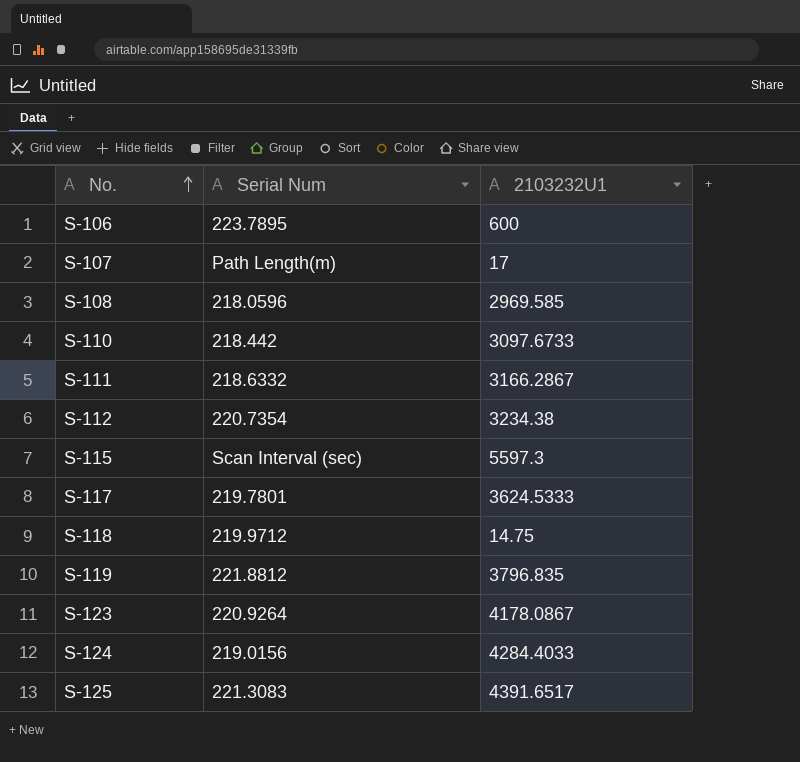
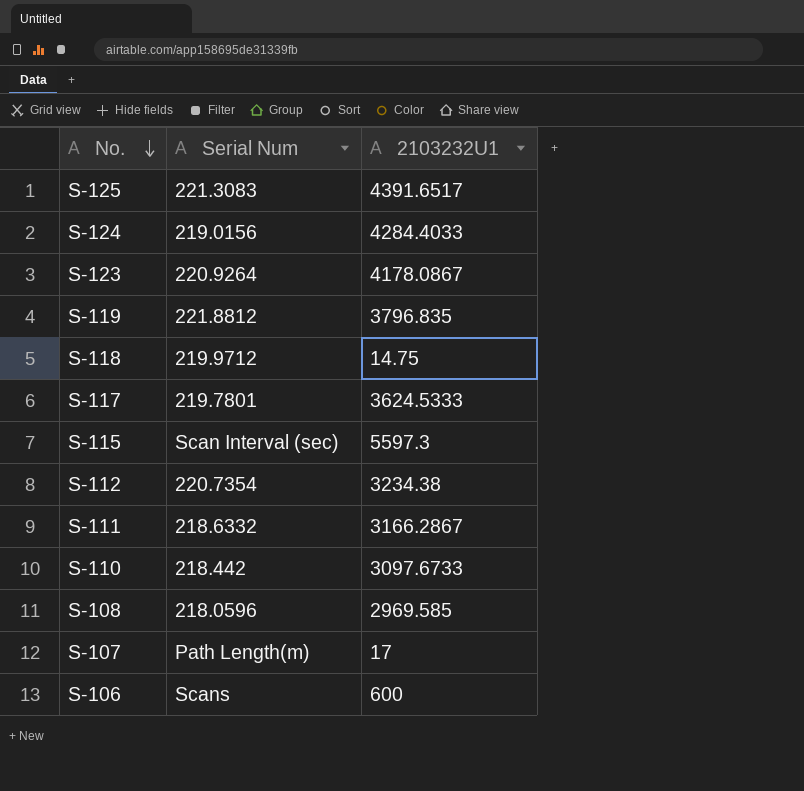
row order: No. ascending -> No. descending
S-106 | Serial Num: 223.7895 -> Scans

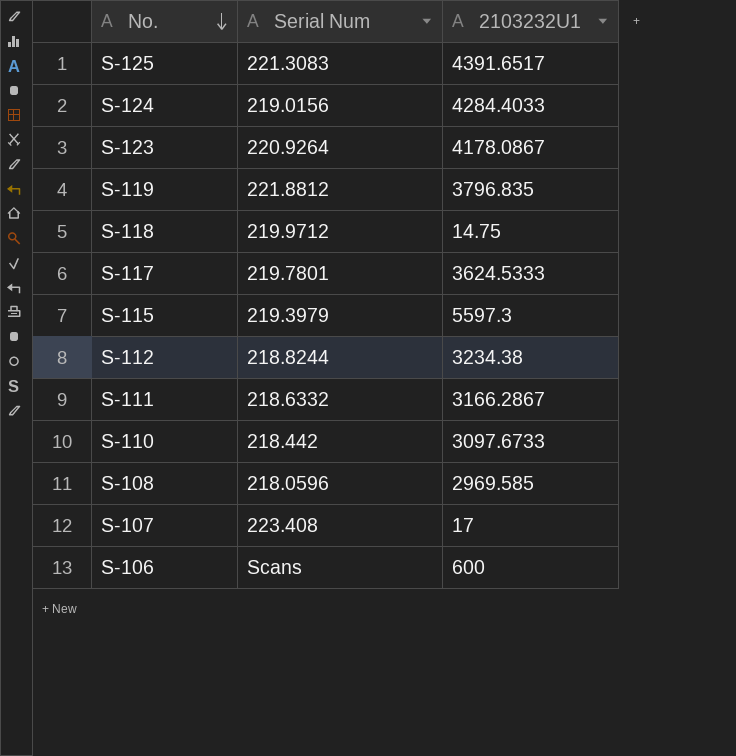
S-115 | Serial Num: Scan Interval (sec) -> 219.3979
S-112 | Serial Num: 220.7354 -> 218.8244
S-107 | Serial Num: Path Length(m) -> 223.408

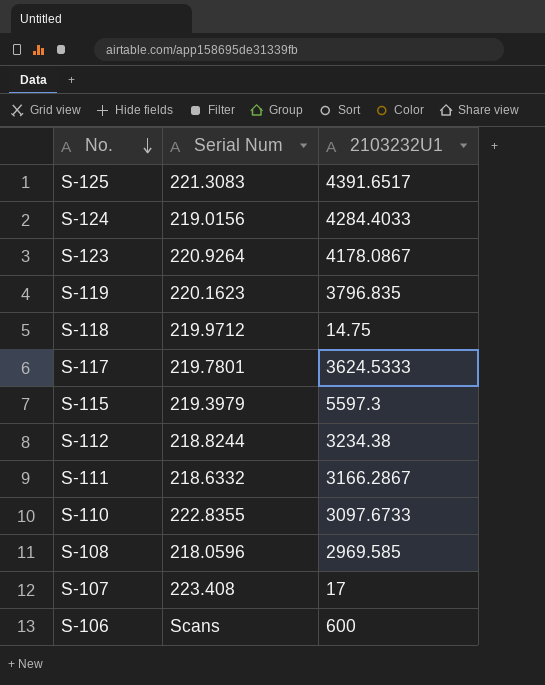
S-119 | Serial Num: 221.8812 -> 220.1623
S-110 | Serial Num: 218.442 -> 222.8355

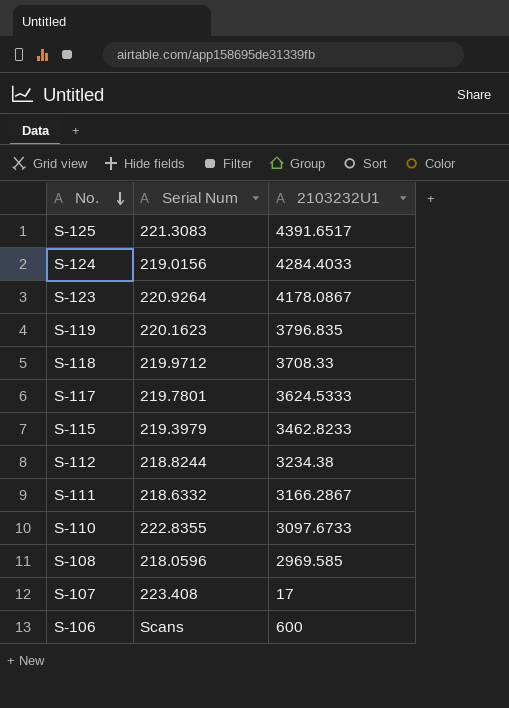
S-118 | 2103232U1: 14.75 -> 3708.33
S-115 | 2103232U1: 5597.3 -> 3462.8233

